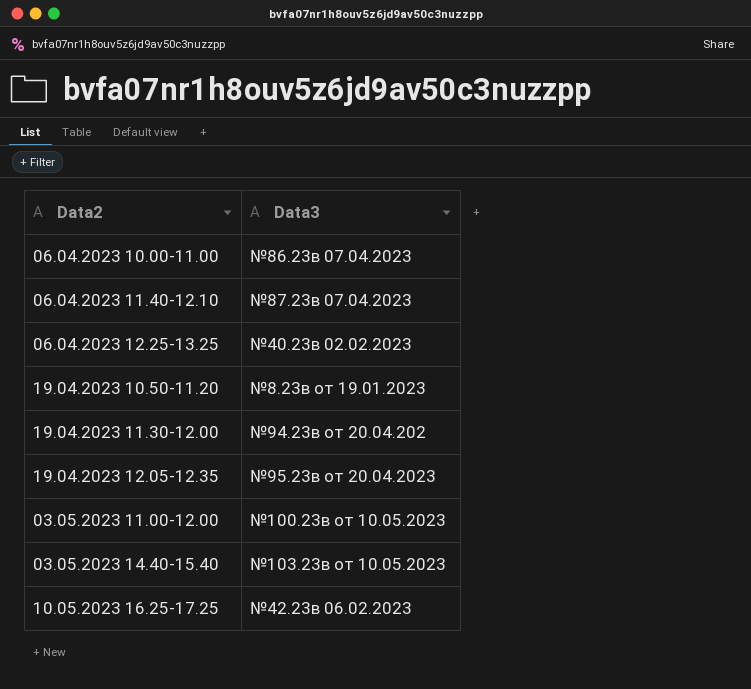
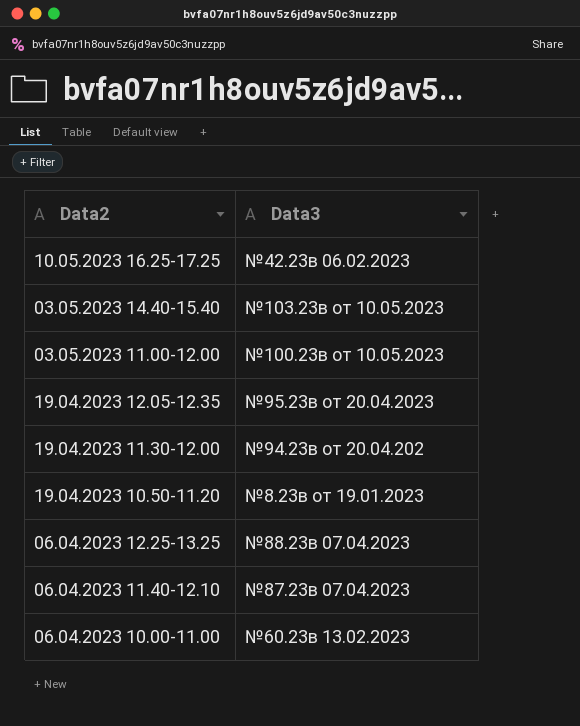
row order: Data2 ascending -> Data2 descending
06.04.2023 12.25-13.25 | Data3: №40.23в 02.02.2023 -> №88.23в 07.04.2023
06.04.2023 10.00-11.00 | Data3: №86.23в 07.04.2023 -> №60.23в 13.02.2023

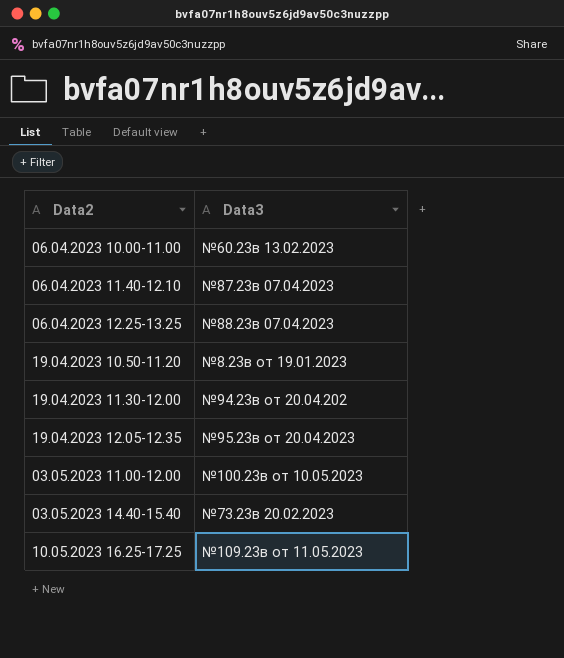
row order: Data2 descending -> Data2 ascending
03.05.2023 14.40-15.40 | Data3: №103.23в от 10.05.2023 -> №73.23в 20.02.2023
10.05.2023 16.25-17.25 | Data3: №42.23в 06.02.2023 -> №109.23в от 11.05.2023

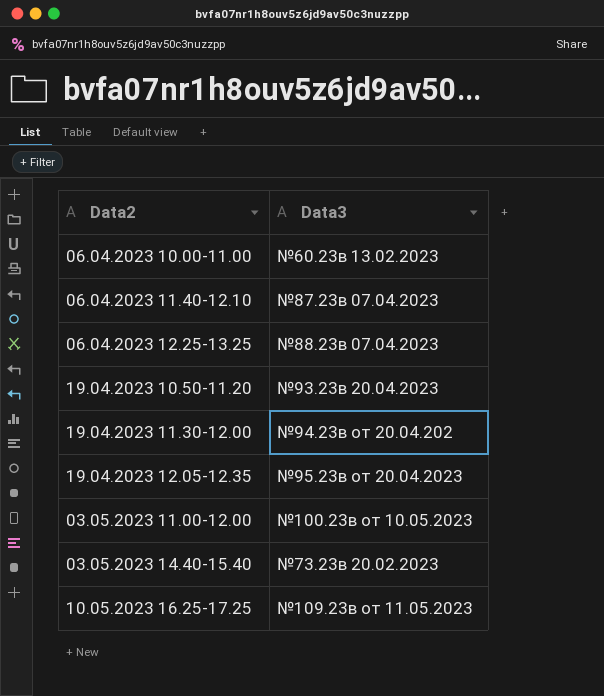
19.04.2023 10.50-11.20 | Data3: №8.23в от 19.01.2023 -> №93.23в 20.04.2023

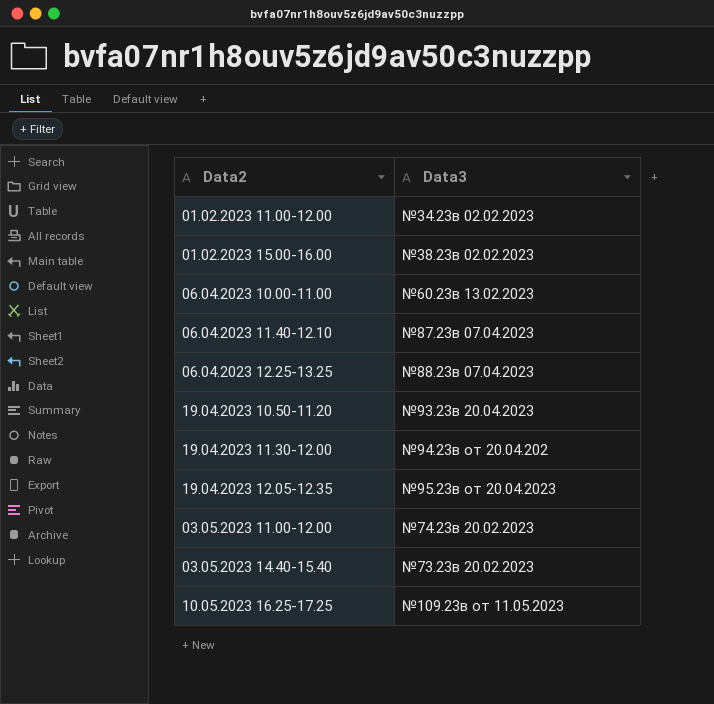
row 01.02.2023 11.00-12.00: none -> №34.23в 02.02.2023
row 01.02.2023 15.00-16.00: none -> №38.23в 02.02.2023
03.05.2023 11.00-12.00 | Data3: №100.23в от 10.05.2023 -> №74.23в 20.02.2023

